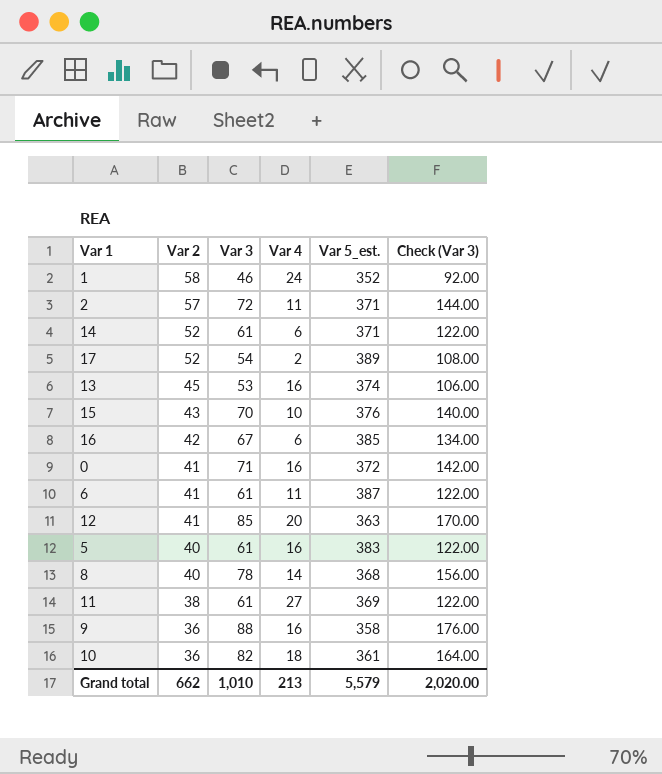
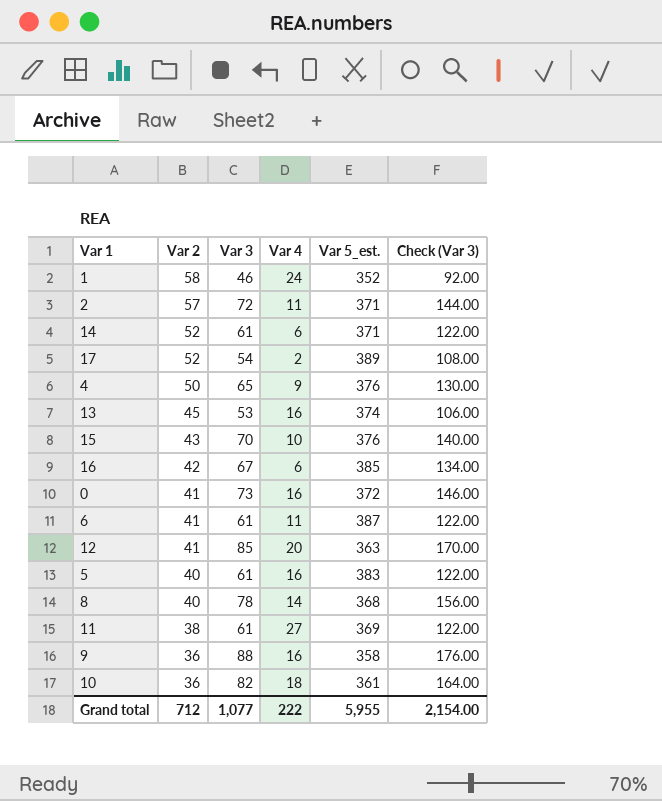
row 4: none -> 50 | 65 | 9 | 376 | 130.00
0 | Var 3: 71 -> 73
0 | Check (Var 3): 142.00 -> 146.00
Grand total | Var 2: 662 -> 712
Grand total | Var 3: 1,010 -> 1,077
Grand total | Var 4: 213 -> 222
Grand total | Var 5_est.: 5,579 -> 5,955
Grand total | Check (Var 3): 2,020.00 -> 2,154.00

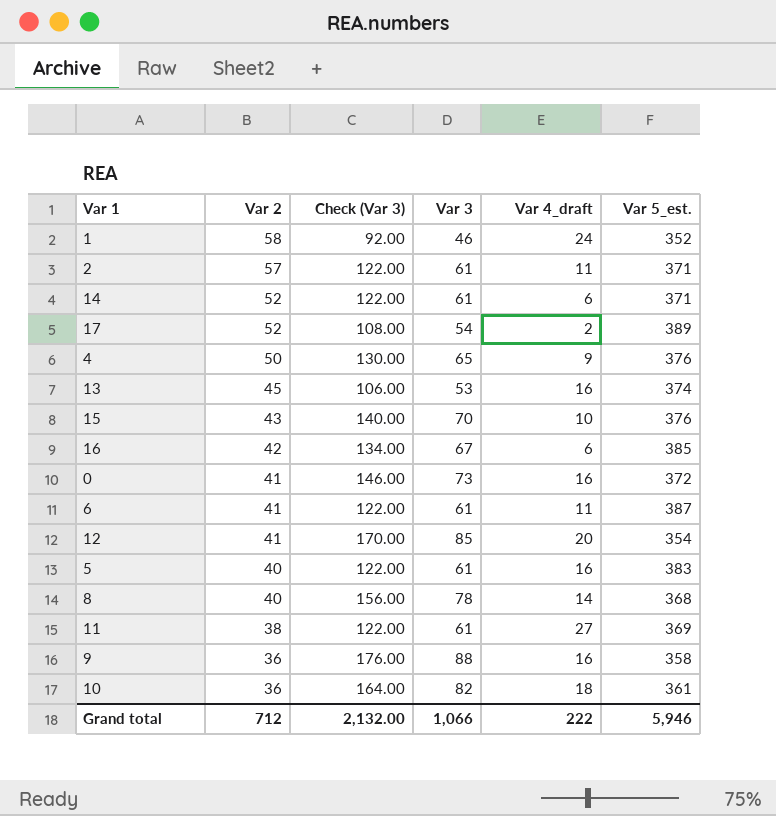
column Check (Var 3) | position: 6 -> 3
column name: Var 4 -> Var 4_draft
2 | Check (Var 3): 144.00 -> 122.00
2 | Var 3: 72 -> 61
12 | Var 5_est.: 363 -> 354
Grand total | Check (Var 3): 2,154.00 -> 2,132.00
Grand total | Var 3: 1,077 -> 1,066
Grand total | Var 5_est.: 5,955 -> 5,946

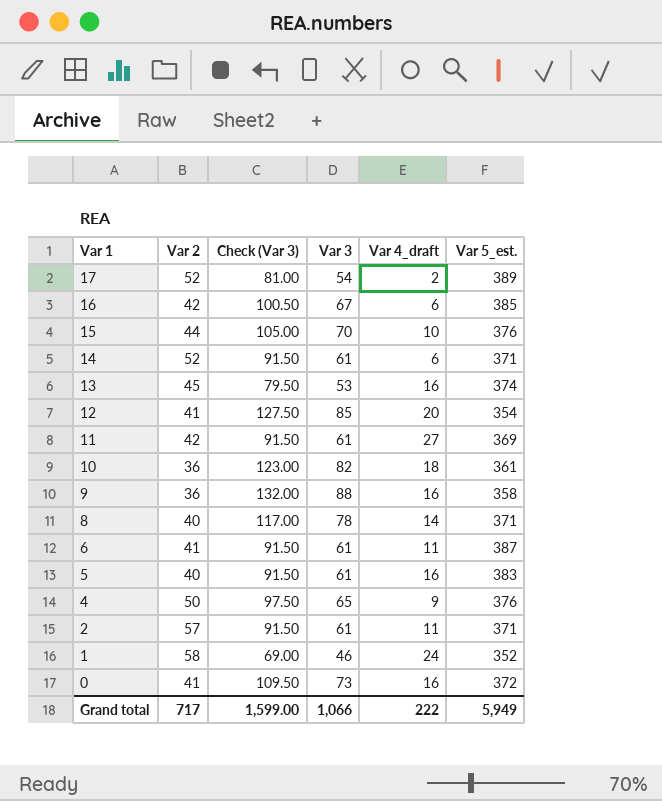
row order: Var 2 descending -> Var 1 descending
column Check (Var 3) | formula: [Var 3] * 2 -> [Var 3] * 1.5
15 | Var 2: 43 -> 44
11 | Var 2: 38 -> 42
8 | Var 5_est.: 368 -> 371
Grand total | Var 2: 712 -> 717
Grand total | Check (Var 3): 2,132.00 -> 1,599.00
Grand total | Var 5_est.: 5,946 -> 5,949

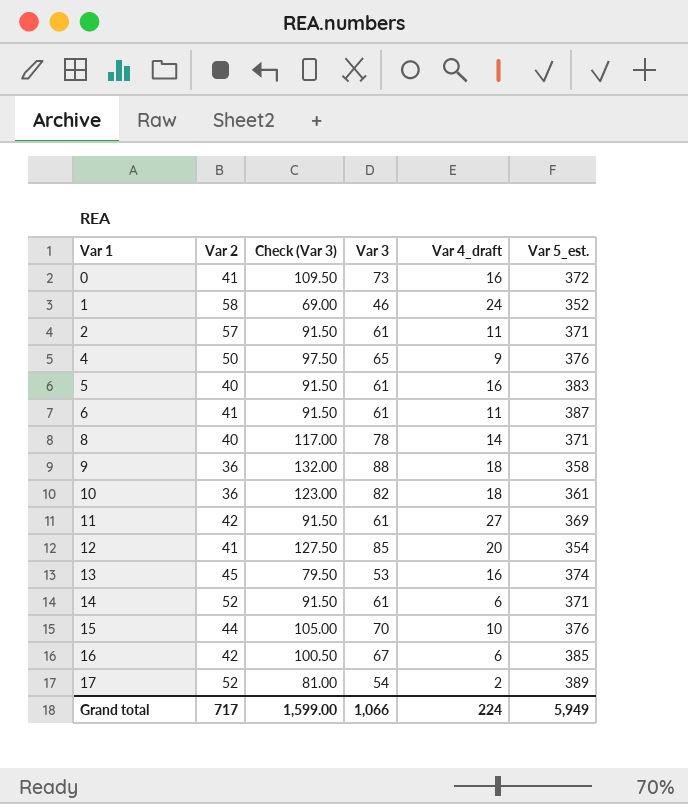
row order: Var 1 descending -> Var 1 ascending
9 | Var 4_draft: 16 -> 18
Grand total | Var 4_draft: 222 -> 224

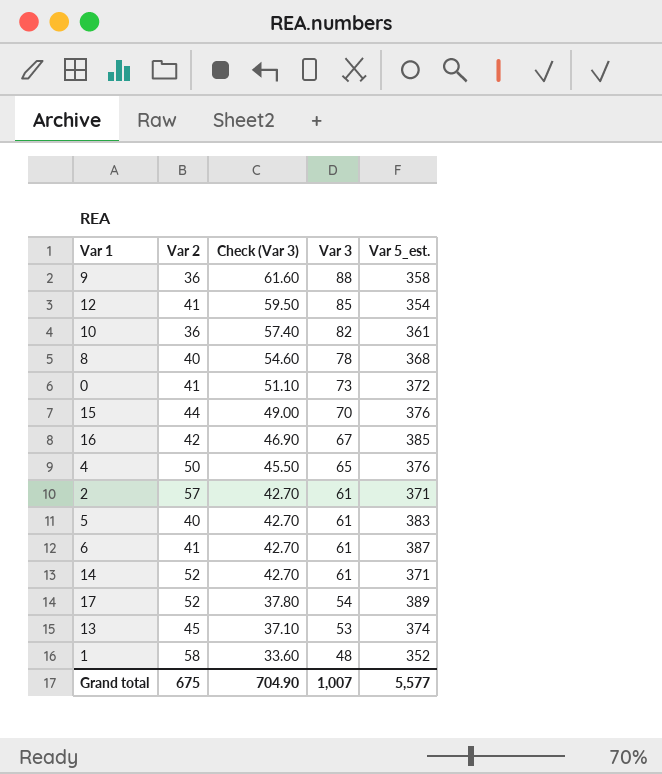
row order: Var 1 ascending -> Check (Var 3) descending
column Var 4_draft | position: 5 -> none
column Check (Var 3) | formula: [Var 3] * 1.5 -> [Var 3] * 0.7
row 11: 42 | 91.50 | 61 | 27 | 369 -> none
8 | Var 5_est.: 371 -> 368
1 | Var 3: 46 -> 48
Grand total | Var 2: 717 -> 675
Grand total | Check (Var 3): 1,599.00 -> 704.90
Grand total | Var 3: 1,066 -> 1,007
Grand total | Var 5_est.: 5,949 -> 5,577

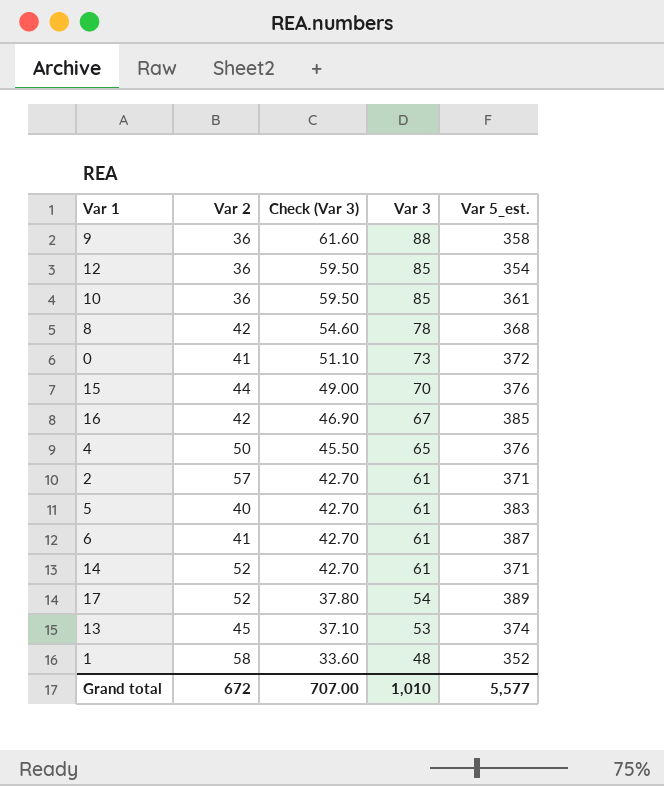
12 | Var 2: 41 -> 36
10 | Check (Var 3): 57.40 -> 59.50
10 | Var 3: 82 -> 85
8 | Var 2: 40 -> 42
Grand total | Var 2: 675 -> 672
Grand total | Check (Var 3): 704.90 -> 707.00
Grand total | Var 3: 1,007 -> 1,010

